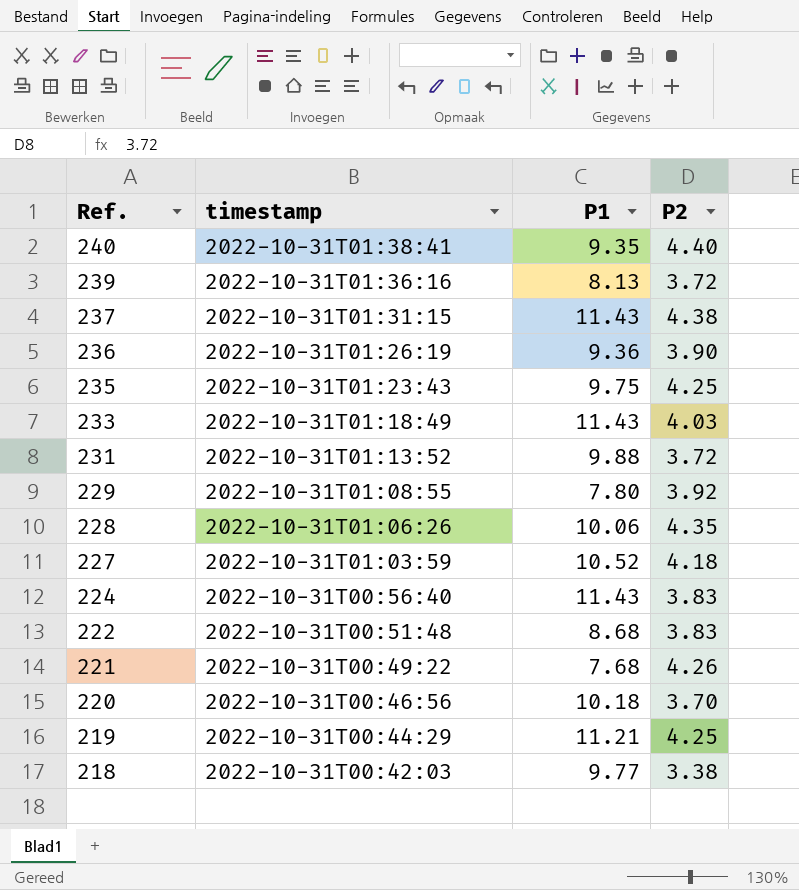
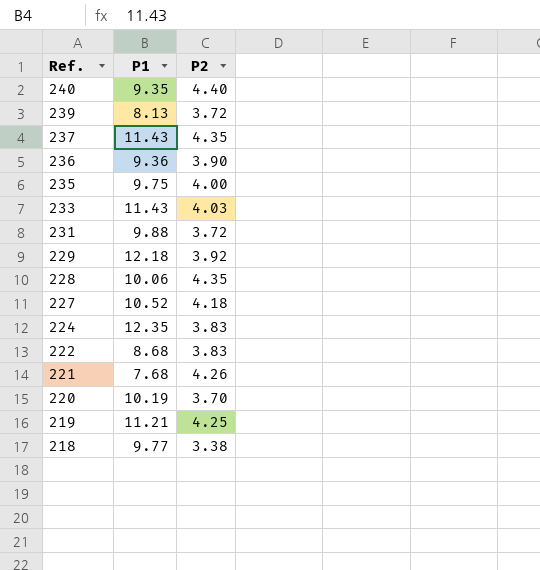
column timestamp | position: 2 -> none
237 | P2: 4.38 -> 4.35
235 | P2: 4.25 -> 4.00
229 | P1: 7.80 -> 12.18
224 | P1: 11.43 -> 12.35
220 | P1: 10.18 -> 10.19

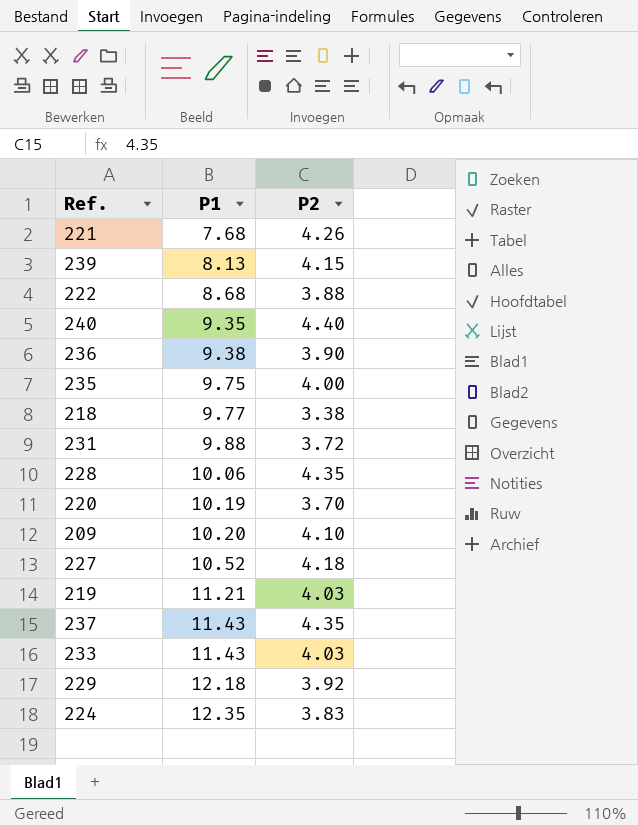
row order: Ref. descending -> P1 ascending
239 | P2: 3.72 -> 4.15
222 | P2: 3.83 -> 3.88
236 | P1: 9.36 -> 9.38
row 209: none -> 10.20 | 4.10
219 | P2: 4.25 -> 4.03

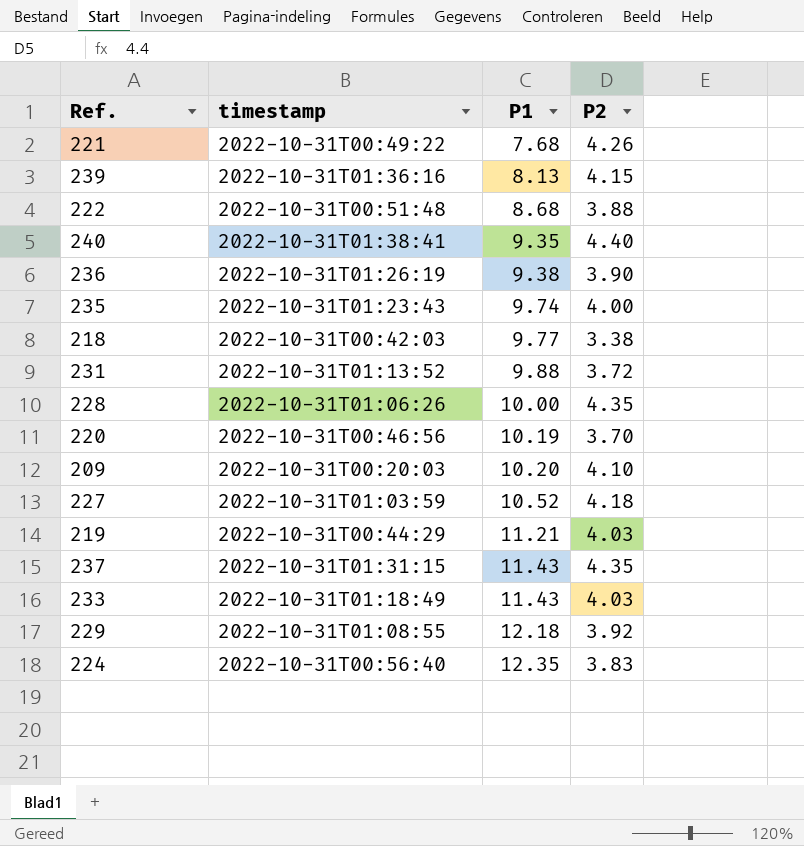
column timestamp | position: none -> 2
235 | P1: 9.75 -> 9.74
228 | P1: 10.06 -> 10.00

